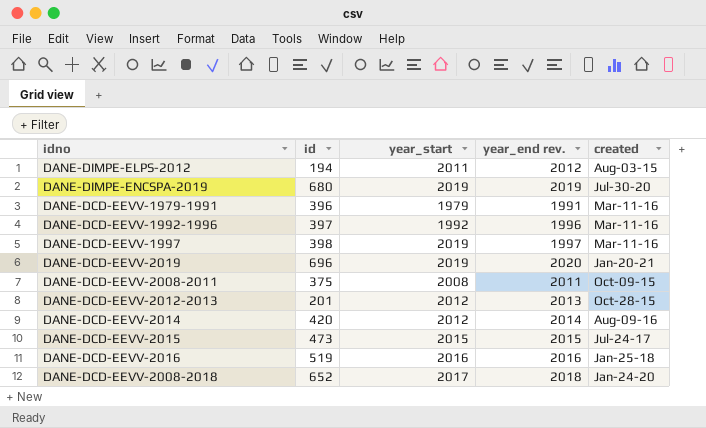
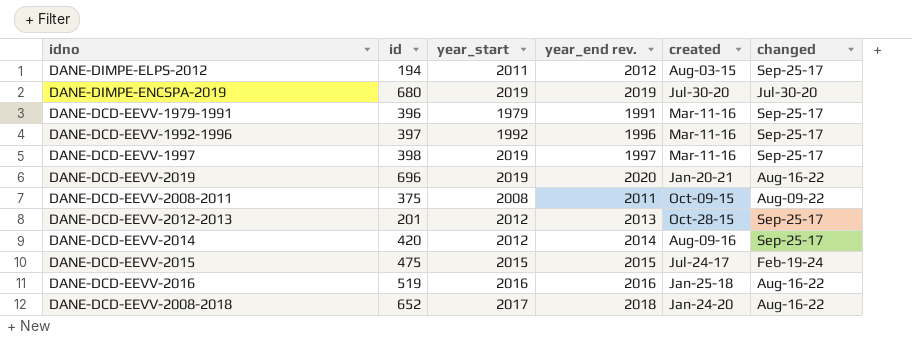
column changed | position: none -> 6
DANE-DCD-EEVV-2015 | id: 473 -> 475

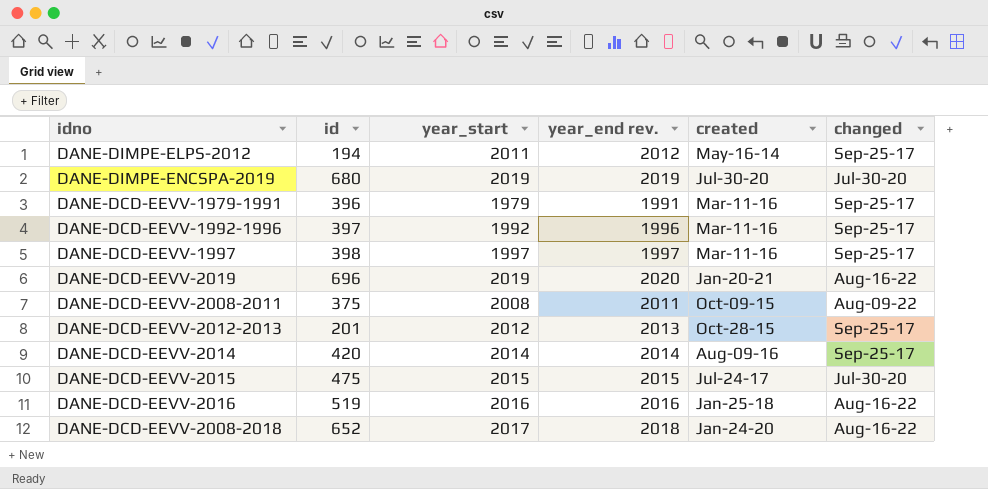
DANE-DIMPE-ELPS-2012 | created: Aug-03-15 -> May-16-14
DANE-DCD-EEVV-1997 | year_start: 2019 -> 1997
DANE-DCD-EEVV-2014 | year_start: 2012 -> 2014
DANE-DCD-EEVV-2015 | changed: Feb-19-24 -> Jul-30-20

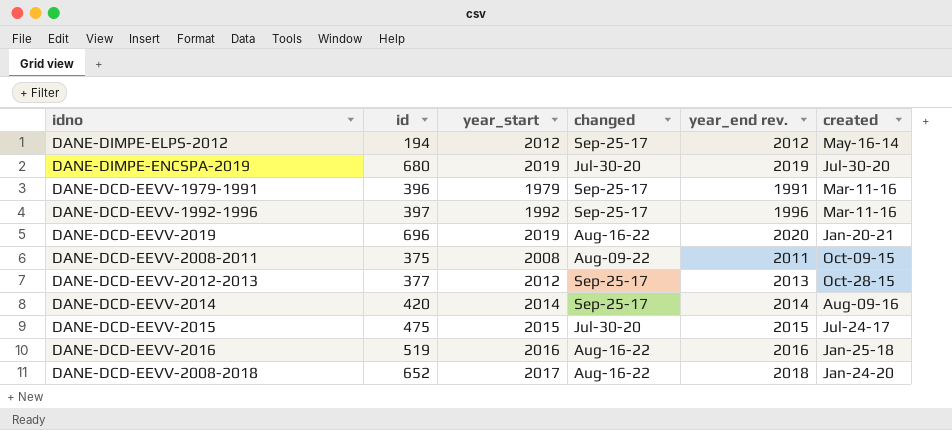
column changed | position: 6 -> 4
row DANE-DCD-EEVV-1997: 398 | 1997 | 1997 | Mar-11-16 | Sep-25-17 -> none
DANE-DIMPE-ELPS-2012 | year_start: 2011 -> 2012
DANE-DCD-EEVV-2012-2013 | id: 201 -> 377

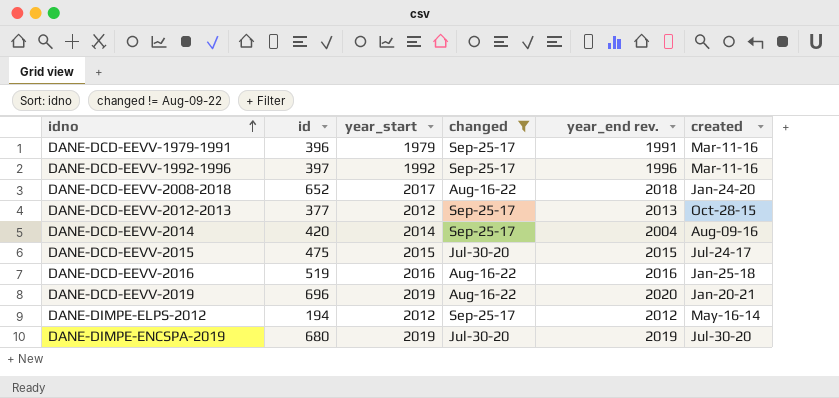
filter: none -> changed != Aug-09-22
row order: none -> idno ascending
DANE-DCD-EEVV-2014 | year_end rev.: 2014 -> 2004

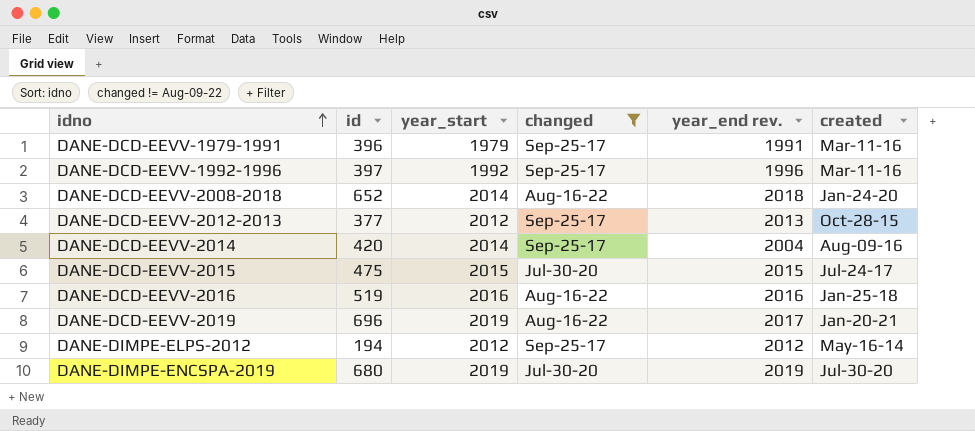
DANE-DCD-EEVV-2008-2018 | year_start: 2017 -> 2014
DANE-DCD-EEVV-2019 | year_end rev.: 2020 -> 2017

